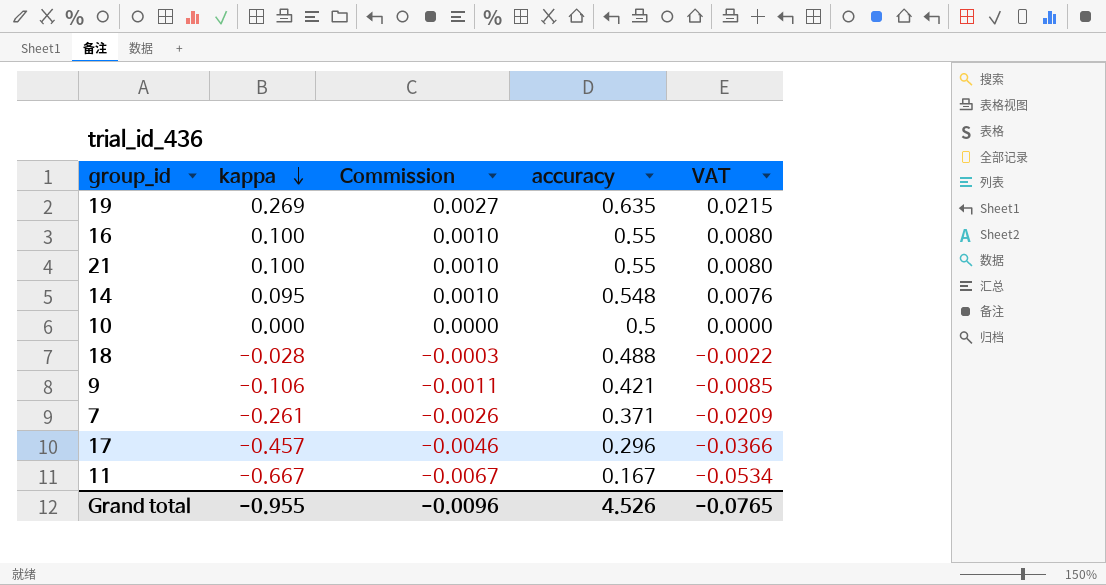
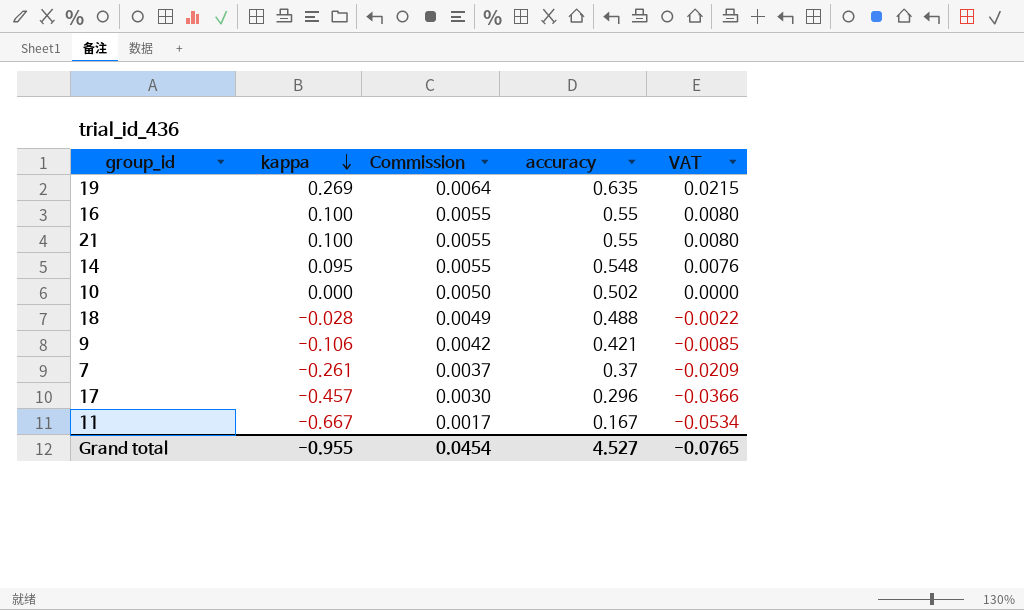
column Commission | formula: [kappa] * 0.01 -> [accuracy] * 0.01
10 | accuracy: 0.5 -> 0.502
7 | accuracy: 0.371 -> 0.37
Grand total | Commission: -0.0096 -> 0.0454
Grand total | accuracy: 4.526 -> 4.527

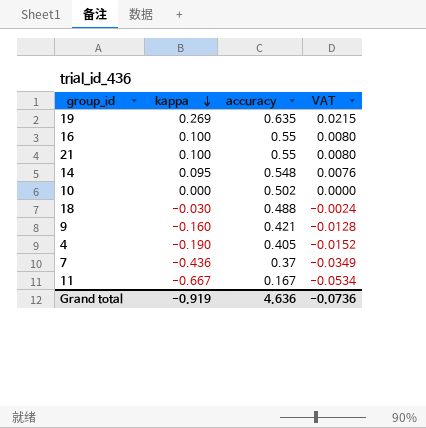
column Commission | formula: [accuracy] * 0.01 -> none
row 17: -0.457 | 0.0030 | 0.296 | -0.0366 -> none
18 | kappa: -0.028 -> -0.030
18 | VAT: -0.0022 -> -0.0024
9 | kappa: -0.106 -> -0.160
9 | VAT: -0.0085 -> -0.0128
row 4: none -> -0.190 | 0.405 | -0.0152
7 | kappa: -0.261 -> -0.436
7 | VAT: -0.0209 -> -0.0349
Grand total | kappa: -0.955 -> -0.919
Grand total | accuracy: 4.527 -> 4.636
Grand total | VAT: -0.0765 -> -0.0736

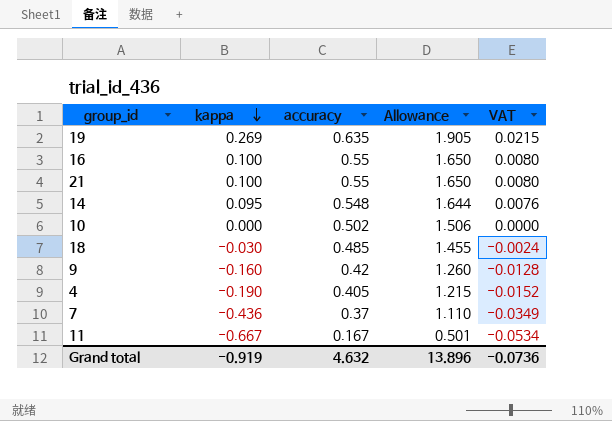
column Allowance | formula: none -> [accuracy] * 3
18 | accuracy: 0.488 -> 0.485
9 | accuracy: 0.421 -> 0.42
Grand total | accuracy: 4.636 -> 4.632

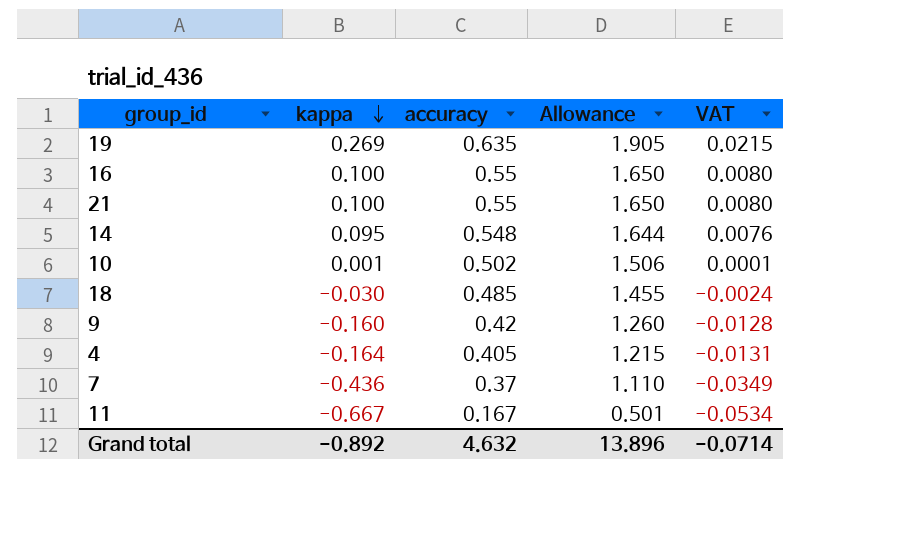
10 | kappa: 0.000 -> 0.001
10 | VAT: 0.0000 -> 0.0001
4 | kappa: -0.190 -> -0.164
4 | VAT: -0.0152 -> -0.0131
Grand total | kappa: -0.919 -> -0.892
Grand total | VAT: -0.0736 -> -0.0714

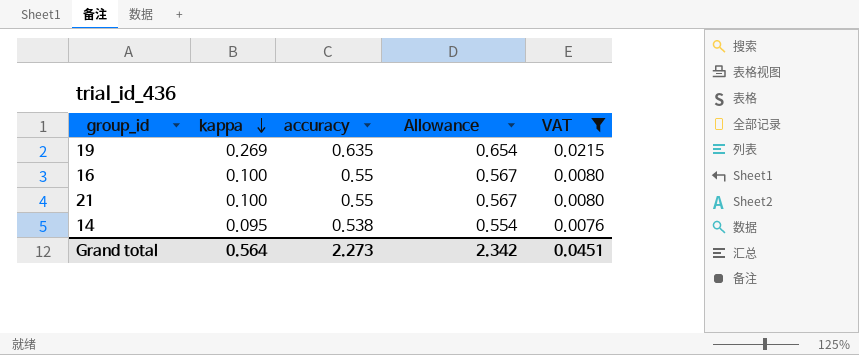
filter: none -> VAT >= 0.0076
column Allowance | formula: [accuracy] * 3 -> [accuracy] * 1.03
14 | accuracy: 0.548 -> 0.538
Grand total | kappa: -0.892 -> 0.564
Grand total | accuracy: 4.632 -> 2.273
Grand total | Allowance: 13.896 -> 2.342
Grand total | VAT: -0.0714 -> 0.0451

